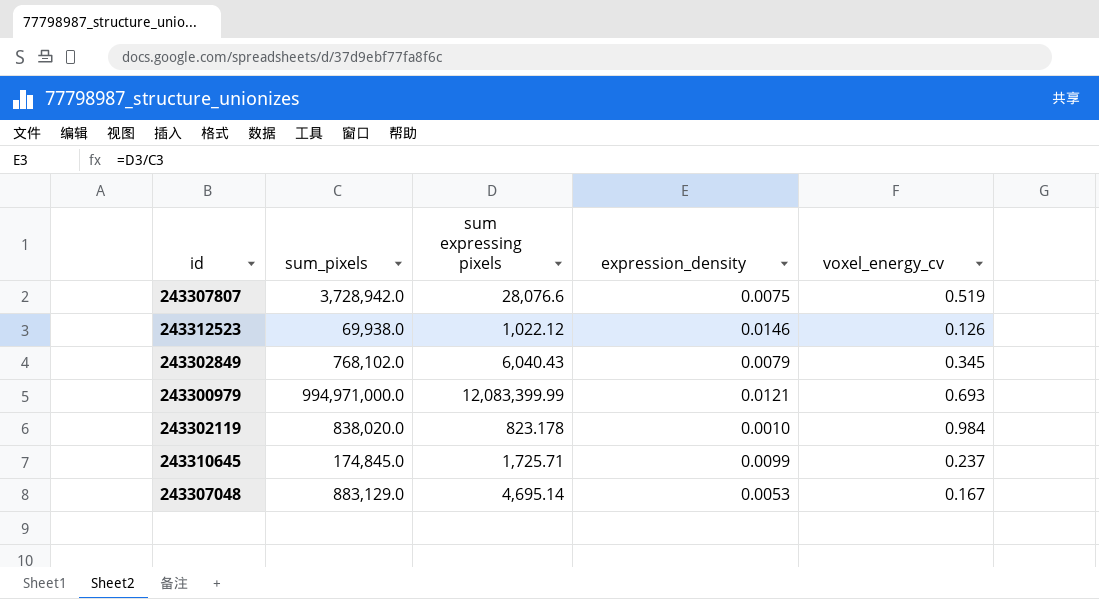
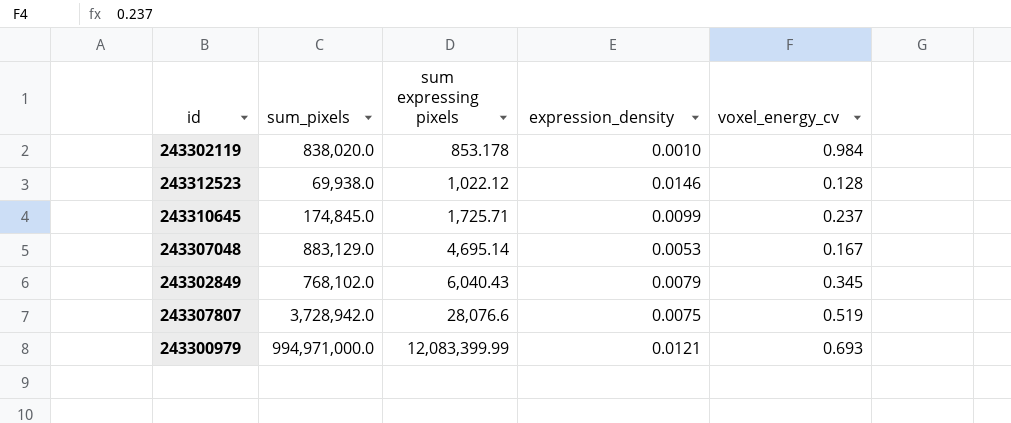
row order: none -> sum expressing pixels ascending
243302119 | sum expressing pixels: 823.178 -> 853.178
243312523 | voxel_energy_cv: 0.126 -> 0.128

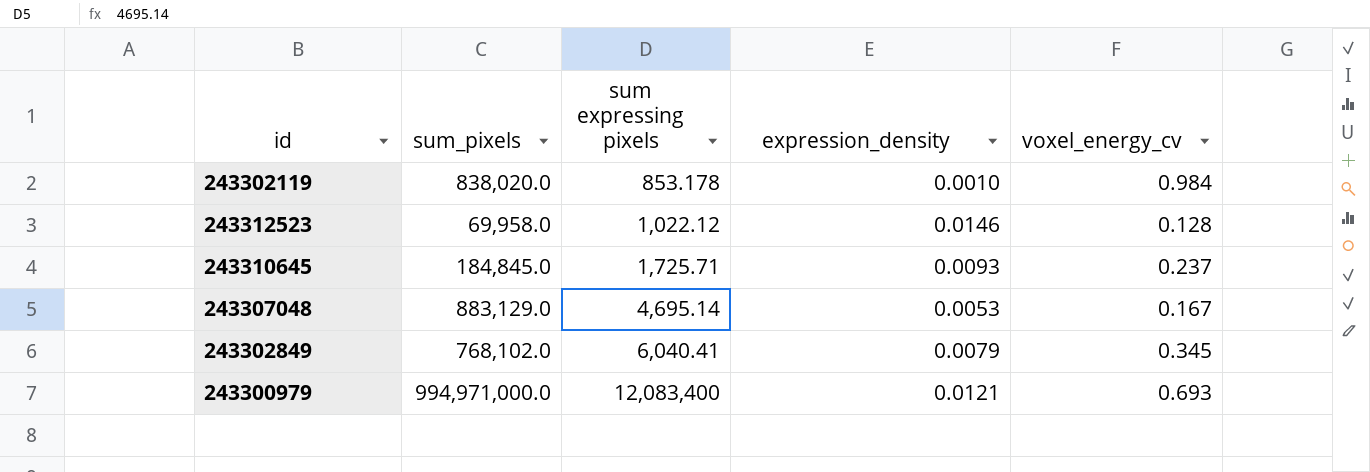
row 243307807: 3,728,942.0 | 28,076.6 | 0.0075 | 0.519 -> none
243312523 | sum_pixels: 69,938.0 -> 69,958.0
243310645 | sum_pixels: 174,845.0 -> 184,845.0
243310645 | expression_density: 0.0099 -> 0.0093
243302849 | sum expressing pixels: 6,040.43 -> 6,040.41
243300979 | sum expressing pixels: 12,083,399.99 -> 12,083,400

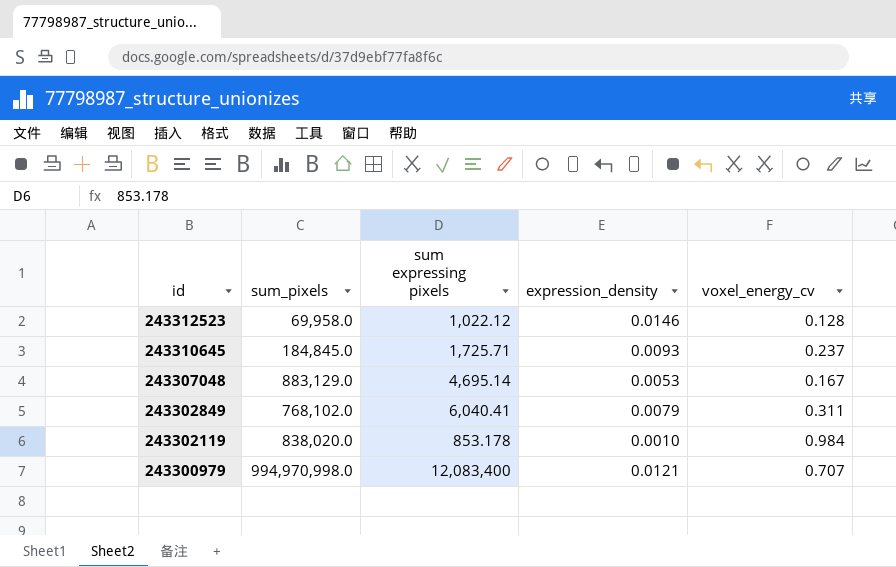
row order: sum expressing pixels ascending -> id descending
243302849 | voxel_energy_cv: 0.345 -> 0.311
243300979 | sum_pixels: 994,971,000.0 -> 994,970,998.0
243300979 | voxel_energy_cv: 0.693 -> 0.707

